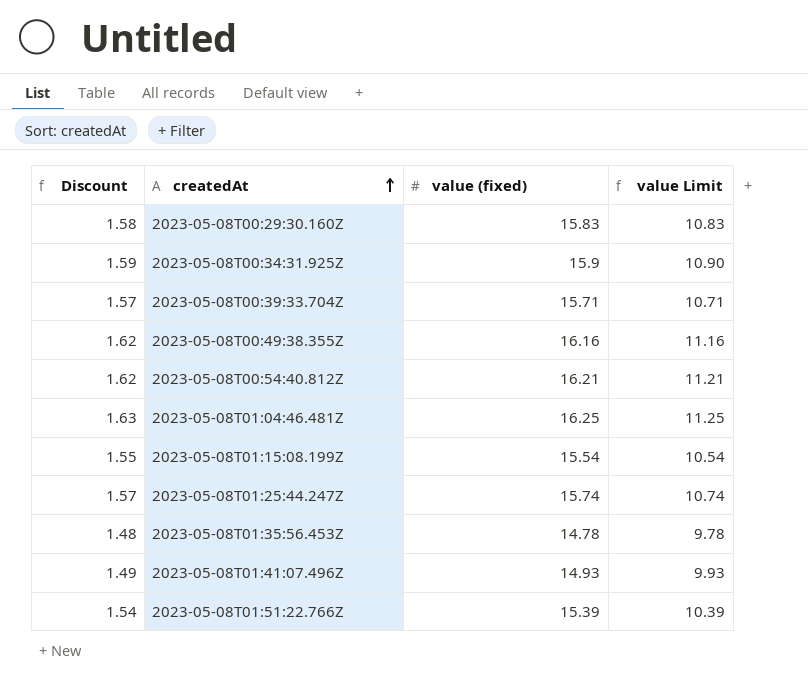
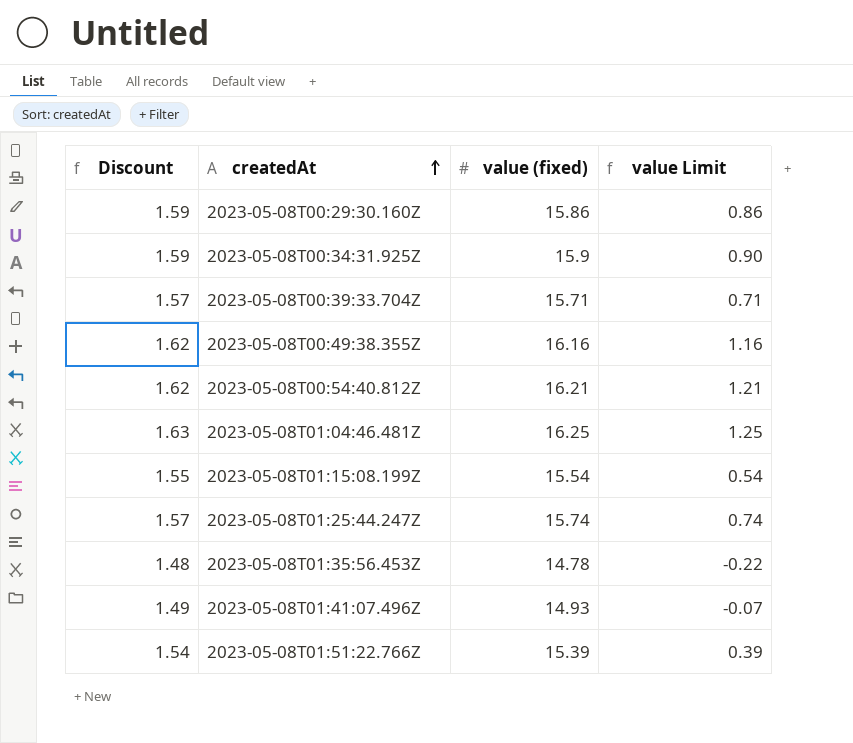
column value Limit | formula: [value (fixed)] - 5 -> [value (fixed)] - 15
2023-05-08T00:29:30.160Z | Discount: 1.58 -> 1.59
2023-05-08T00:29:30.160Z | value (fixed): 15.83 -> 15.86

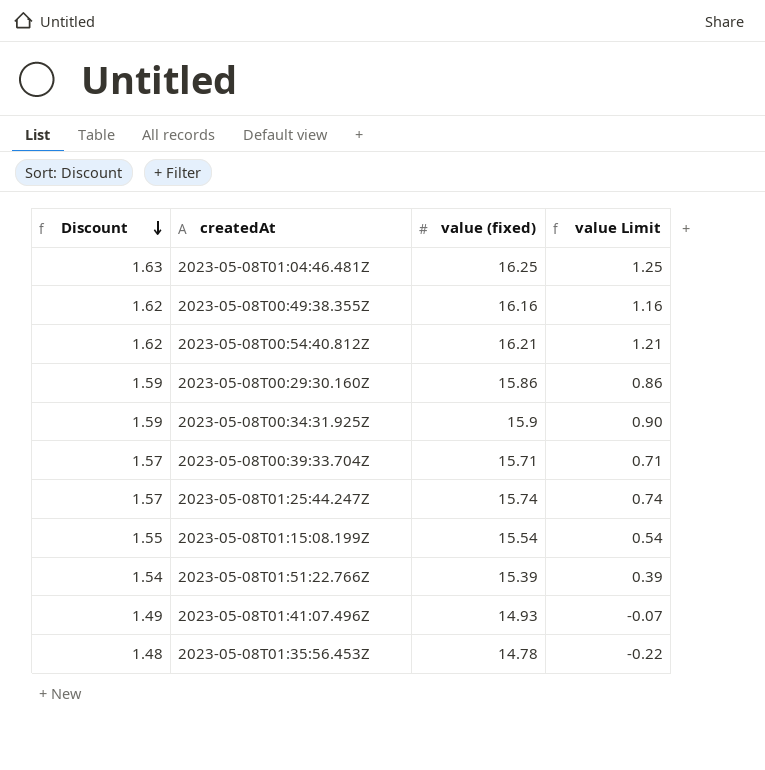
row order: createdAt ascending -> Discount descending

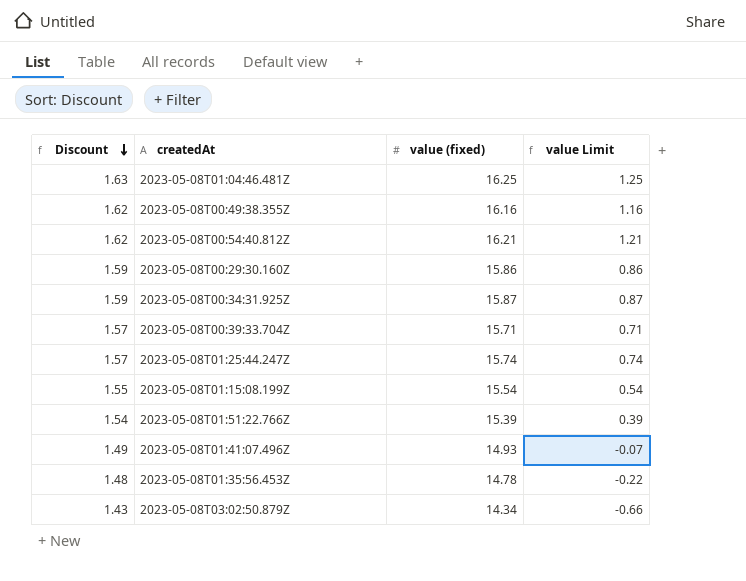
2023-05-08T00:34:31.925Z | value (fixed): 15.9 -> 15.87
2023-05-08T00:34:31.925Z | value Limit: 0.90 -> 0.87
row 2023-05-08T03:02:50.879Z: none -> 1.43 | 14.34 | -0.66

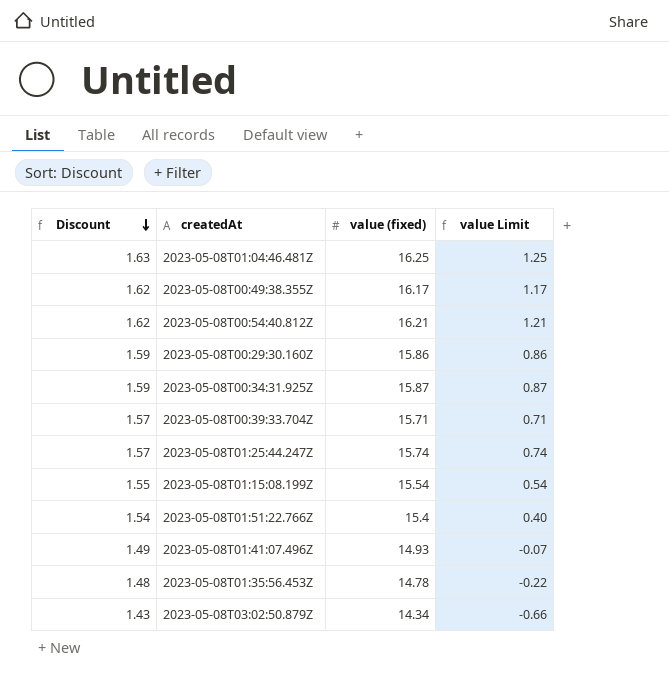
2023-05-08T00:49:38.355Z | value (fixed): 16.16 -> 16.17
2023-05-08T00:49:38.355Z | value Limit: 1.16 -> 1.17
2023-05-08T01:51:22.766Z | value (fixed): 15.39 -> 15.4
2023-05-08T01:51:22.766Z | value Limit: 0.39 -> 0.40

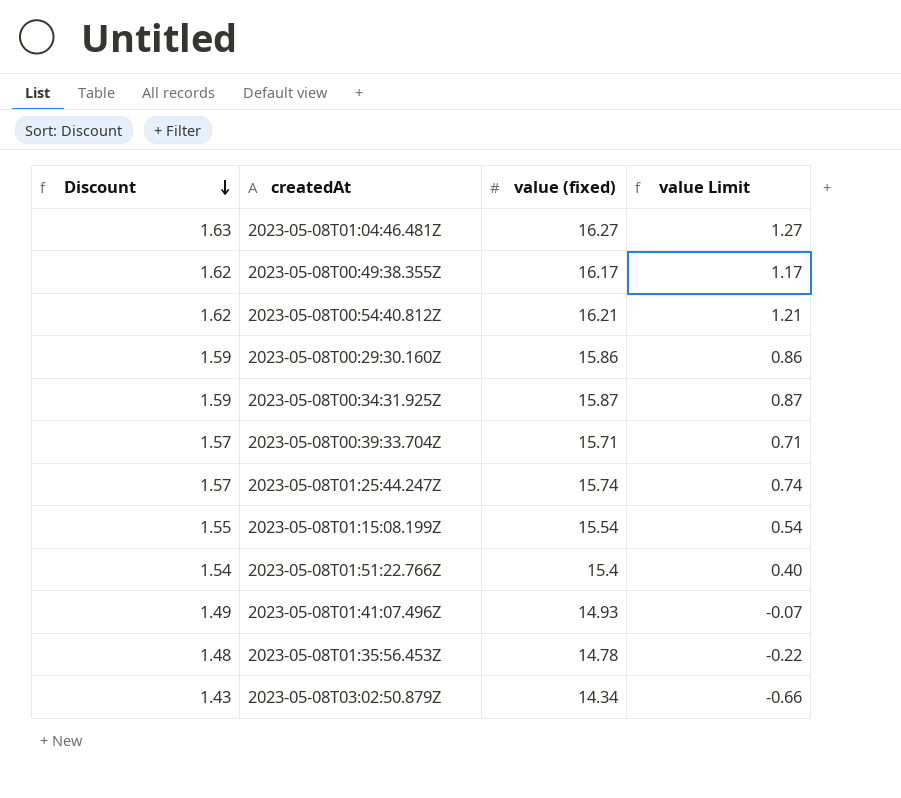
2023-05-08T01:04:46.481Z | value (fixed): 16.25 -> 16.27
2023-05-08T01:04:46.481Z | value Limit: 1.25 -> 1.27

